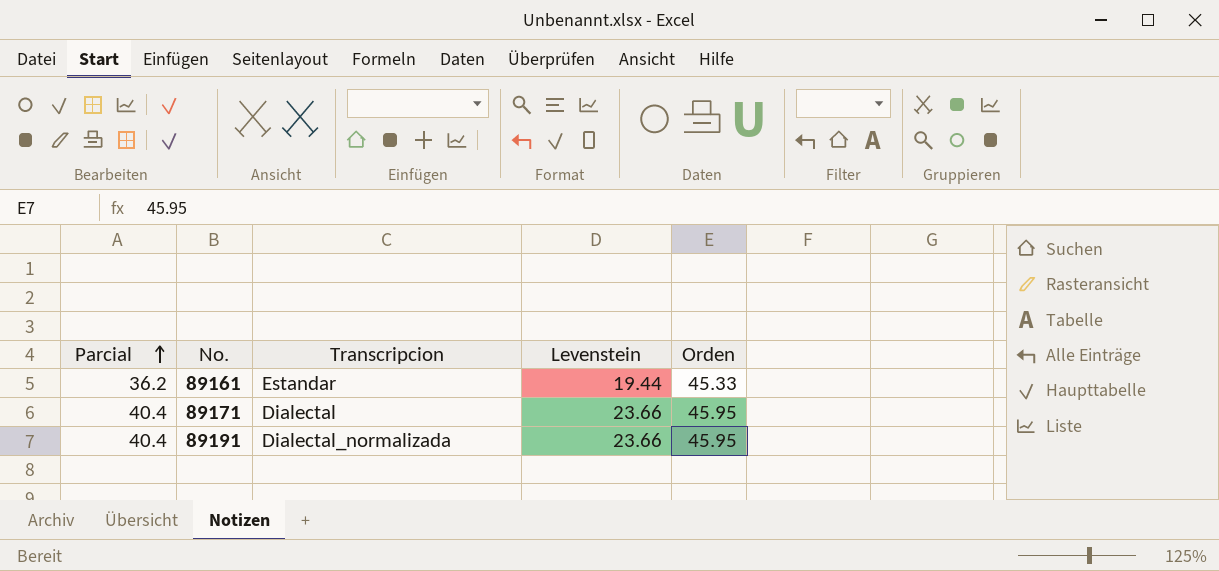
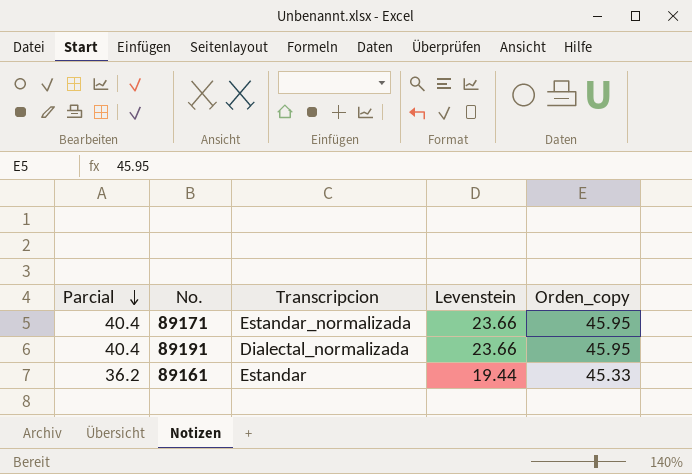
row order: Parcial ascending -> Parcial descending
column name: Orden -> Orden_copy
89171 | Transcripcion: Dialectal -> Estandar_normalizada

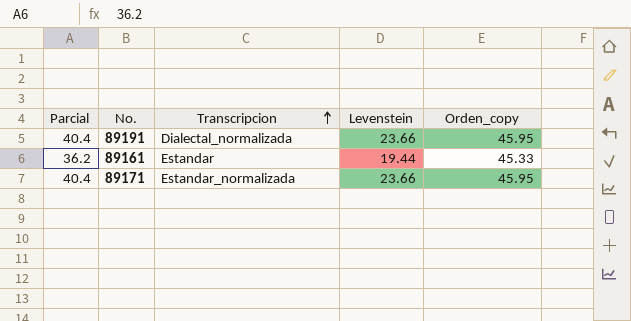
row order: Parcial descending -> Transcripcion ascending

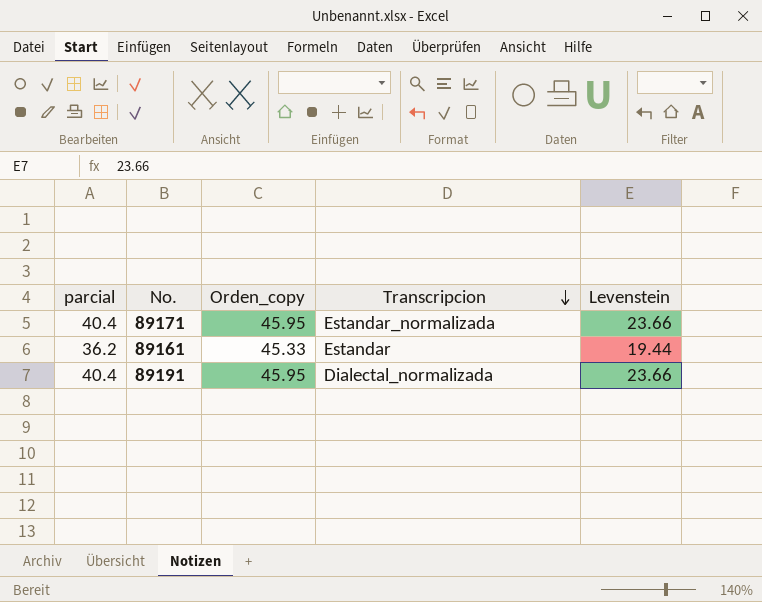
row order: Transcripcion ascending -> Transcripcion descending
column name: Parcial -> parcial
column Orden_copy | position: 5 -> 3

